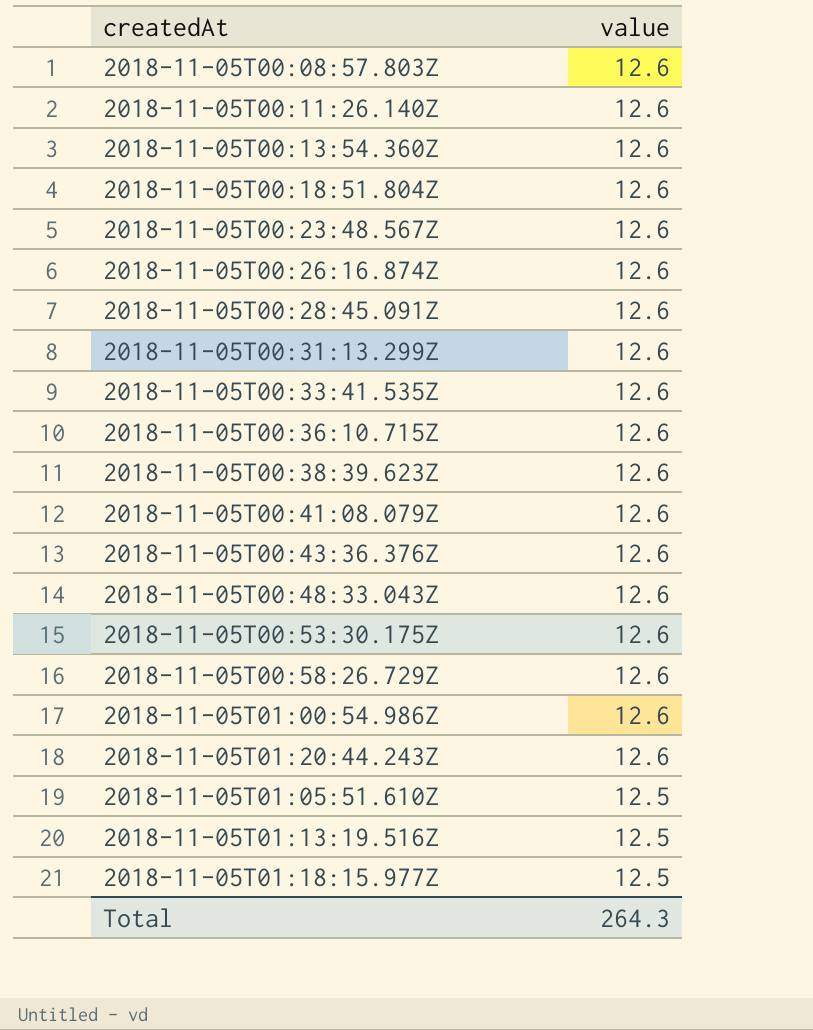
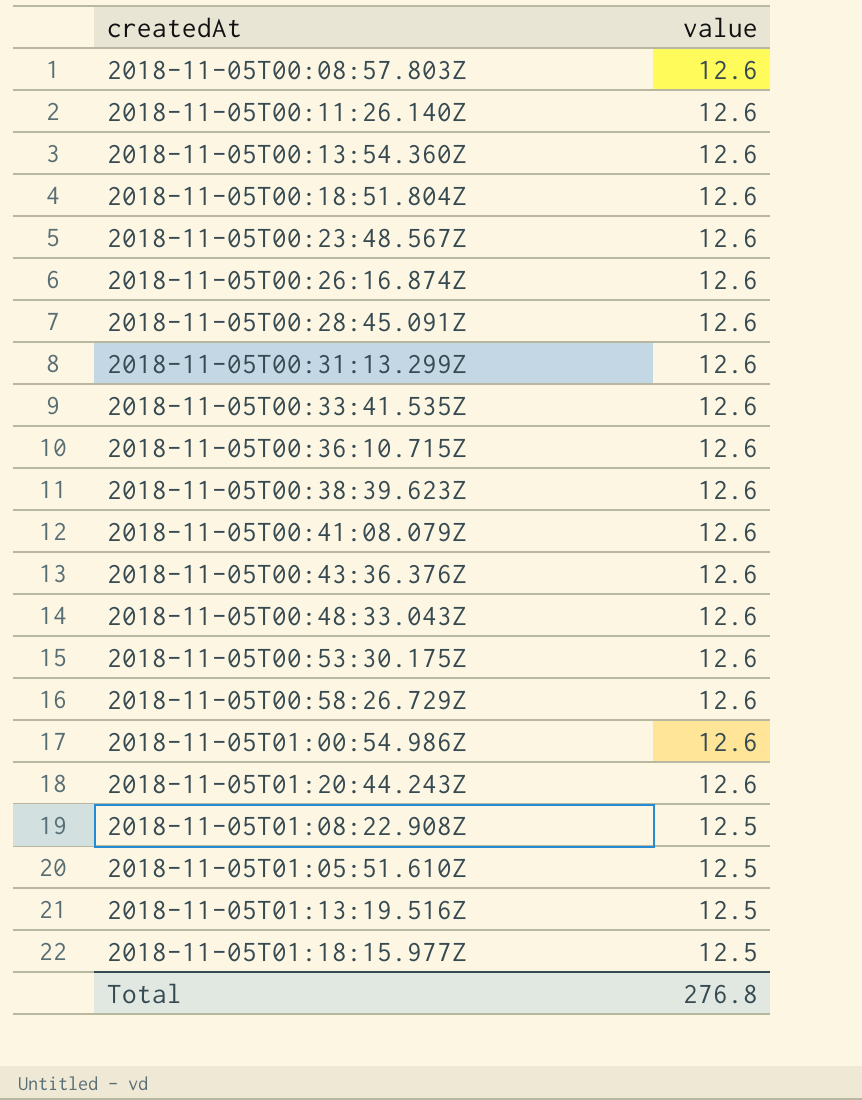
row 2018-11-05T01:08:22.908Z: none -> 12.5
Total | value: 264.3 -> 276.8

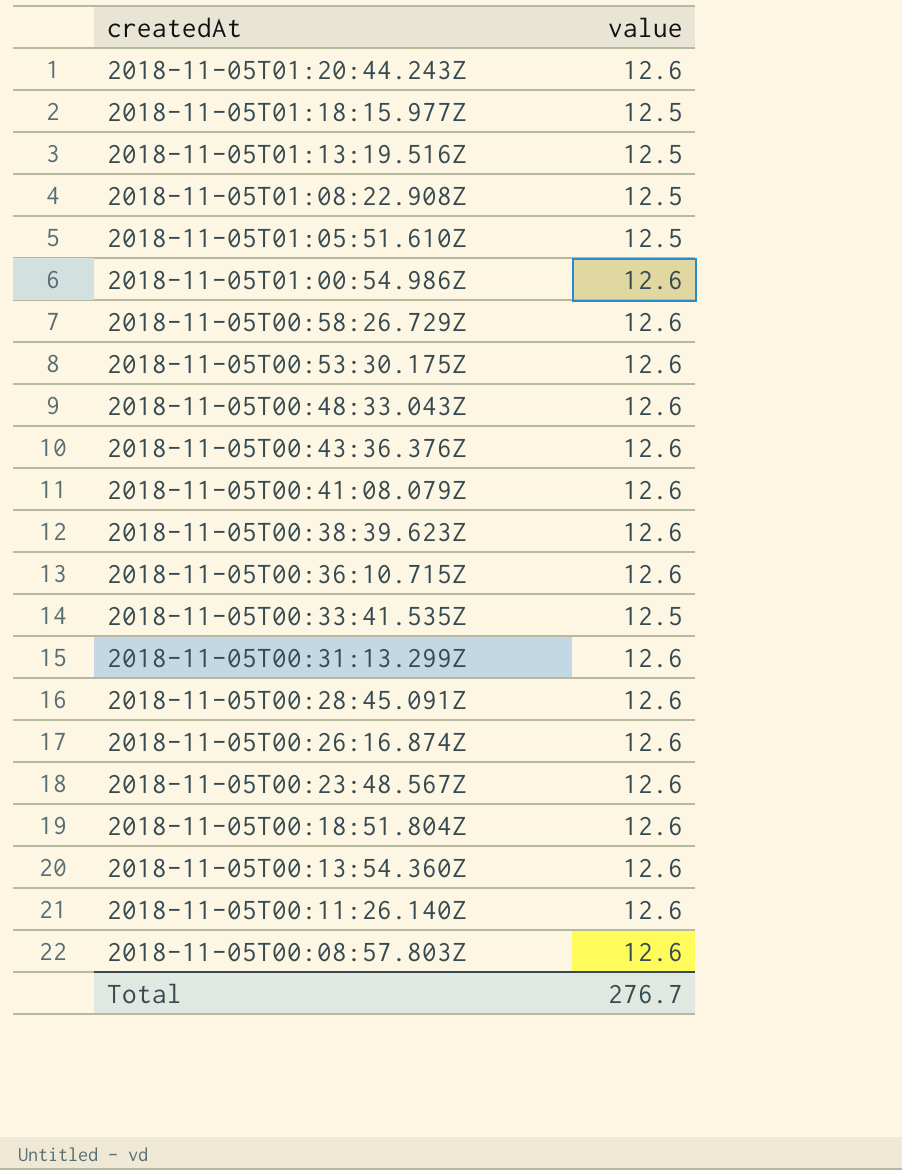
row order: value descending -> createdAt descending
2018-11-05T00:33:41.535Z | value: 12.6 -> 12.5
Total | value: 276.8 -> 276.7

